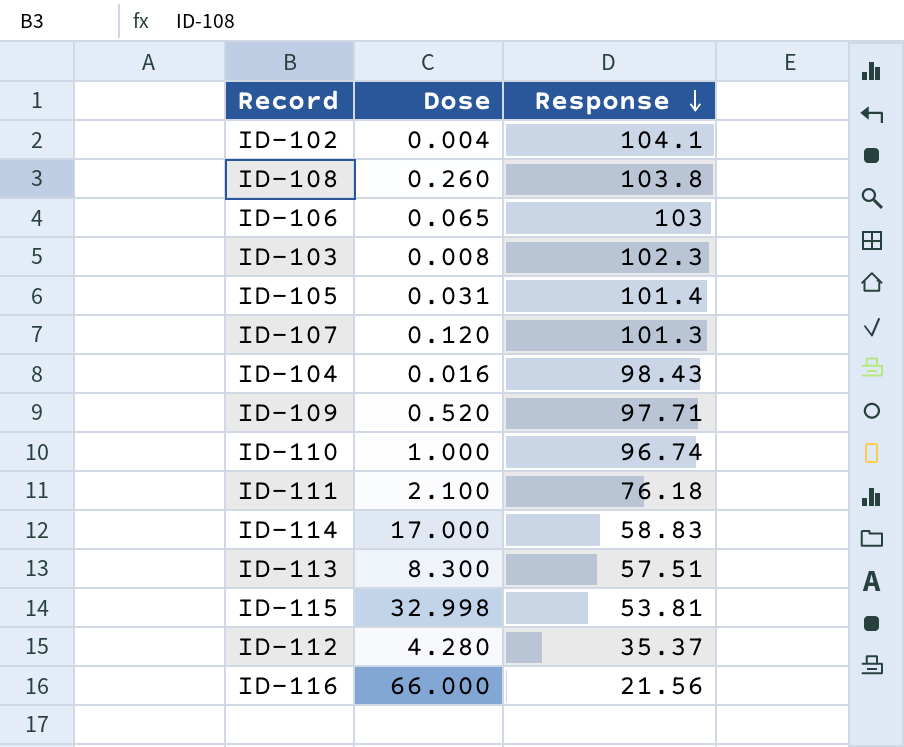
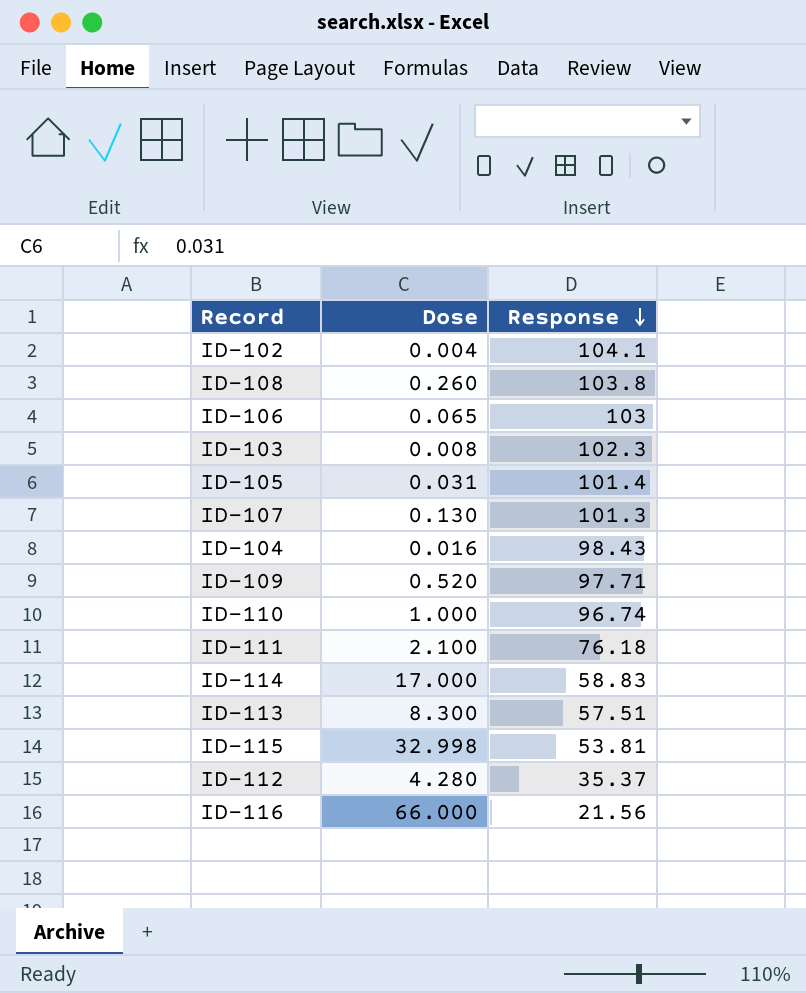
ID-107 | Dose: 0.120 -> 0.130

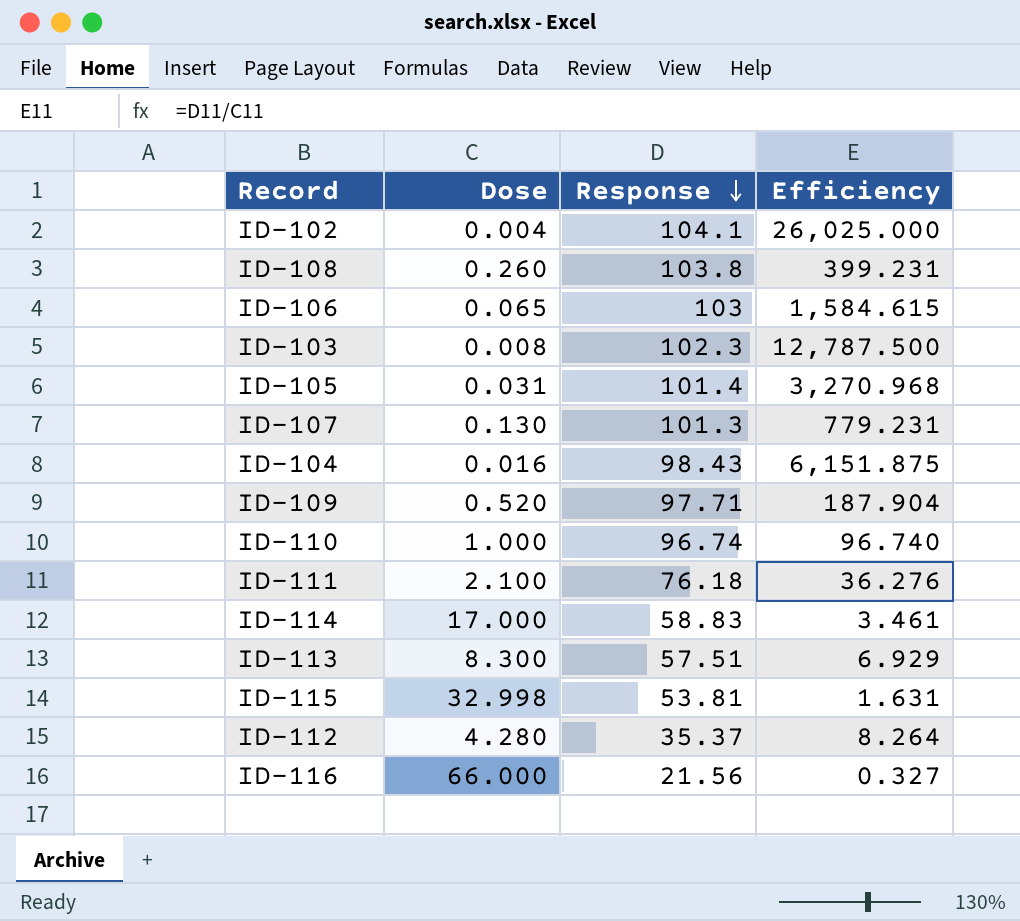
column Efficiency | formula: none -> [Response] / [Dose]

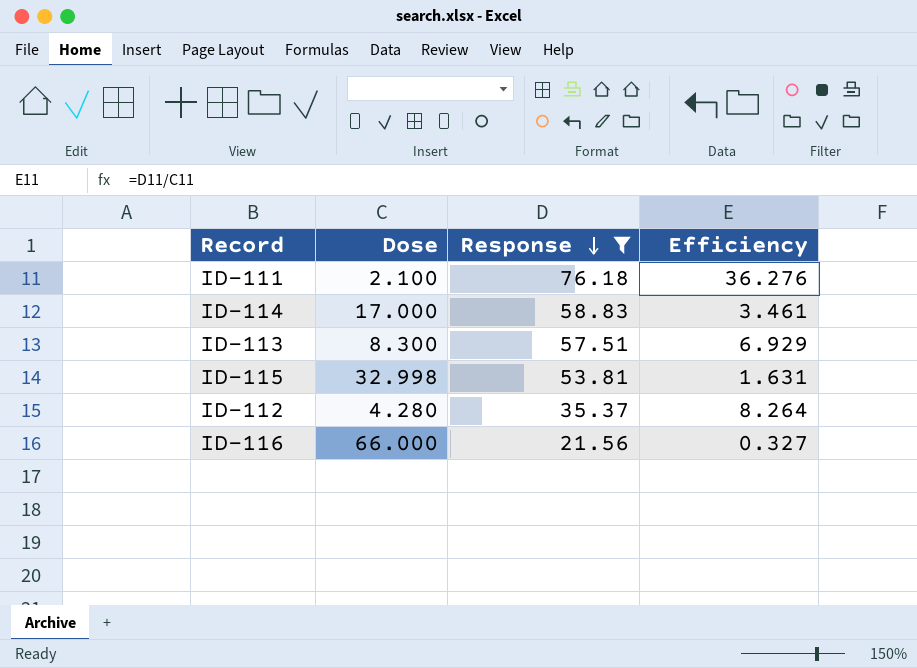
filter: none -> Response <= 76.18

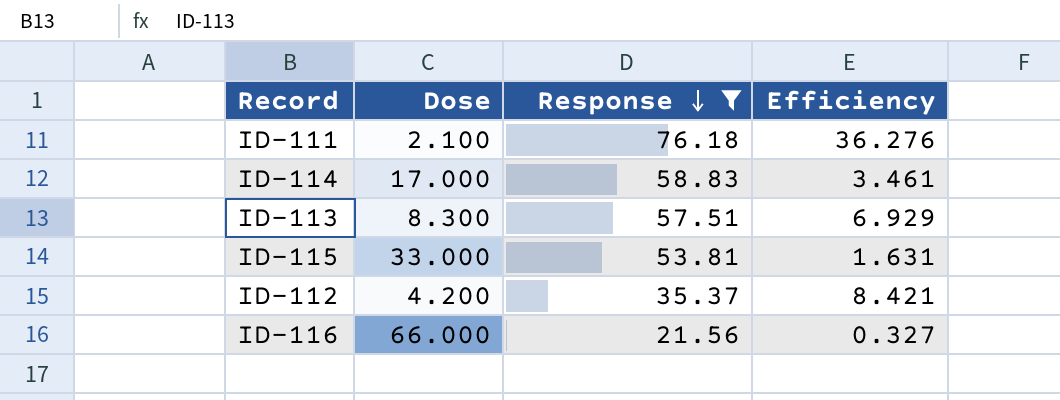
ID-115 | Dose: 32.998 -> 33.000
ID-112 | Dose: 4.280 -> 4.200
ID-112 | Efficiency: 8.264 -> 8.421

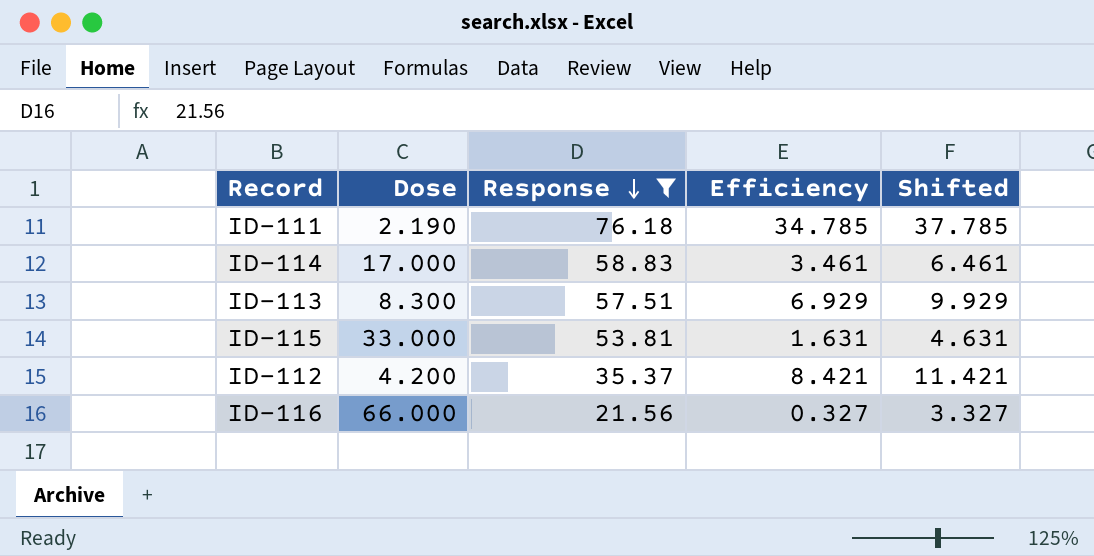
column Shifted | formula: none -> [Efficiency] + 3
ID-111 | Dose: 2.100 -> 2.190
ID-111 | Efficiency: 36.276 -> 34.785

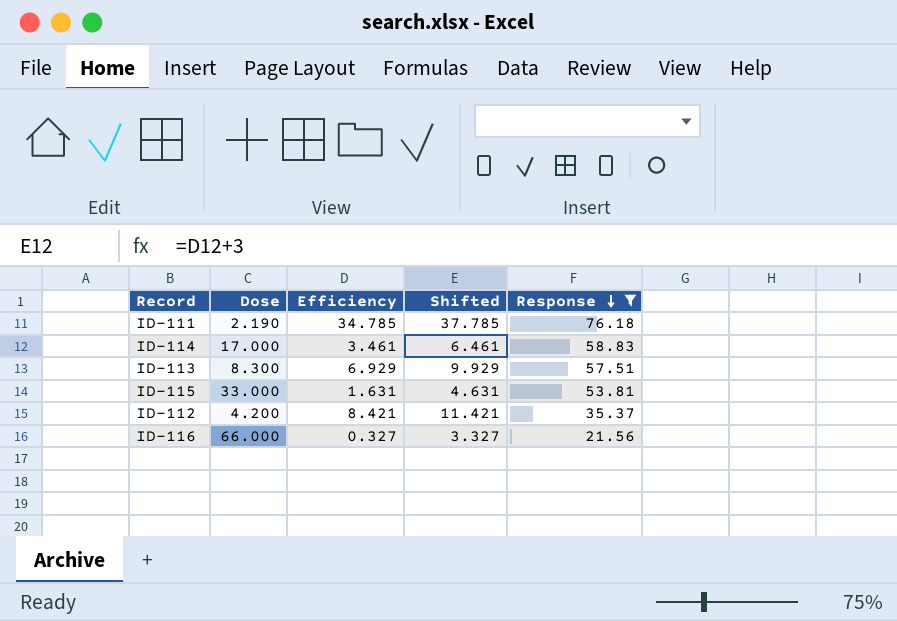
column Response | position: 3 -> 5

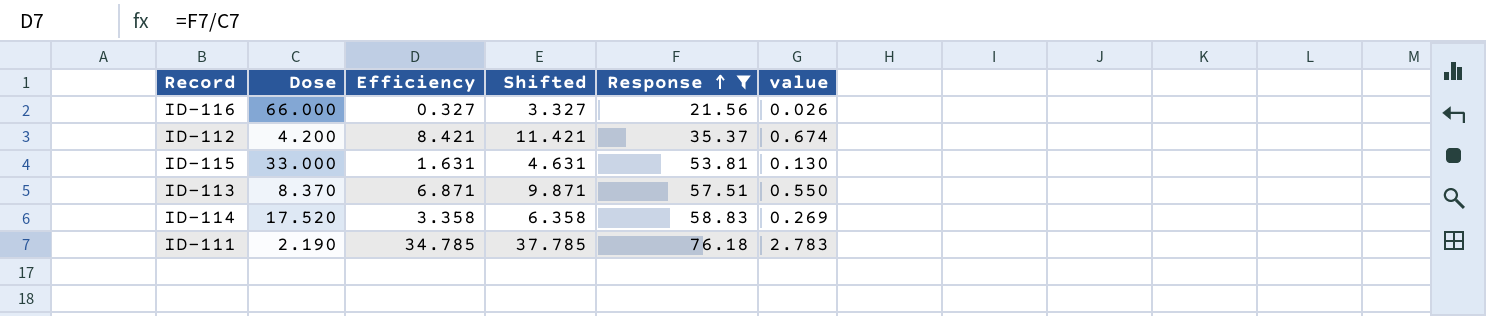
row order: Response descending -> Response ascending
column value | formula: none -> [Efficiency] * 0.08
ID-113 | Dose: 8.300 -> 8.370
ID-113 | Efficiency: 6.929 -> 6.871
ID-113 | Shifted: 9.929 -> 9.871
ID-114 | Dose: 17.000 -> 17.520
ID-114 | Efficiency: 3.461 -> 3.358
ID-114 | Shifted: 6.461 -> 6.358

